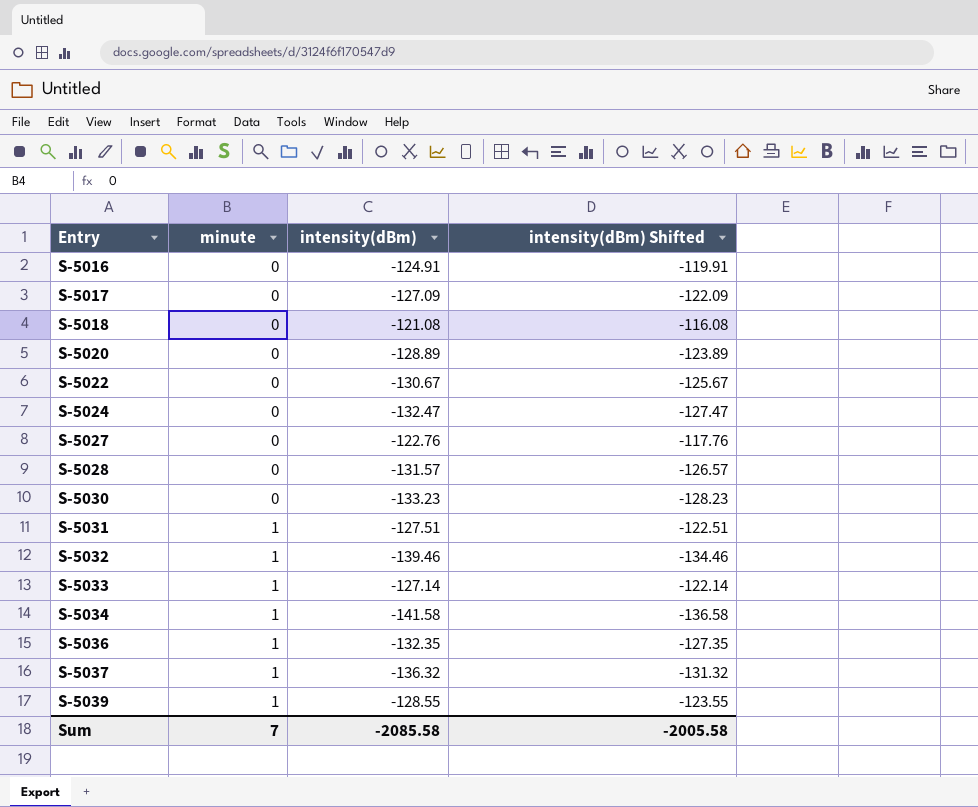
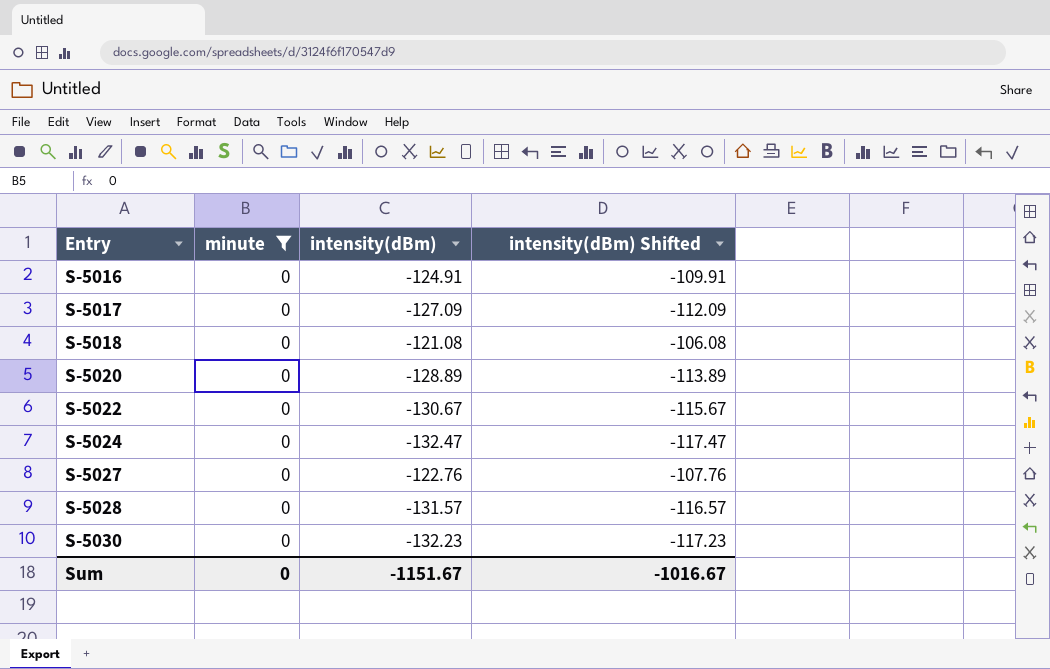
filter: none -> minute = 0
column intensity(dBm) Shifted | formula: [intensity(dBm)] + 5 -> [intensity(dBm)] + 15
S-5030 | intensity(dBm): -133.23 -> -132.23
Sum | minute: 7 -> 0
Sum | intensity(dBm): -2085.58 -> -1151.67
Sum | intensity(dBm) Shifted: -2005.58 -> -1016.67

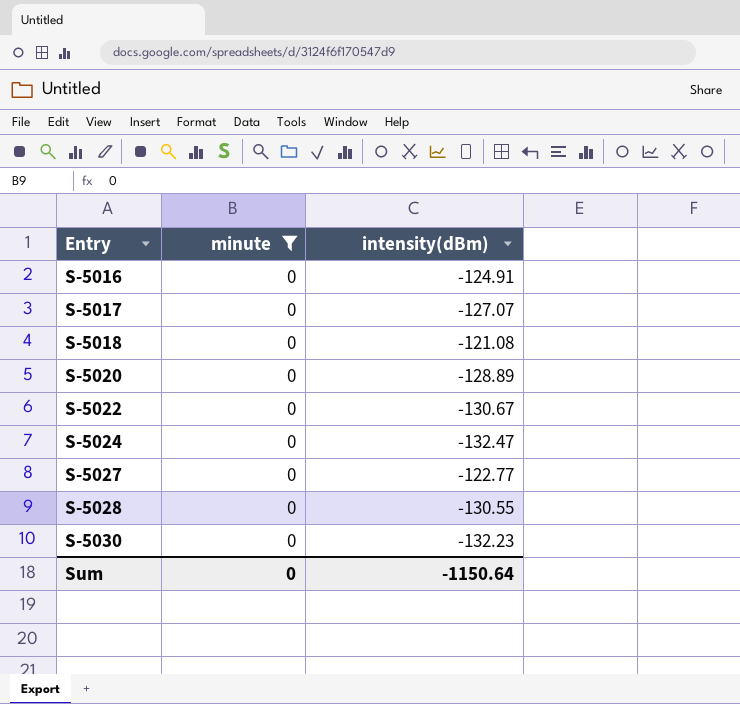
column intensity(dBm) Shifted | formula: [intensity(dBm)] + 15 -> none
S-5017 | intensity(dBm): -127.09 -> -127.07
S-5027 | intensity(dBm): -122.76 -> -122.77
S-5028 | intensity(dBm): -131.57 -> -130.55
Sum | intensity(dBm): -1151.67 -> -1150.64

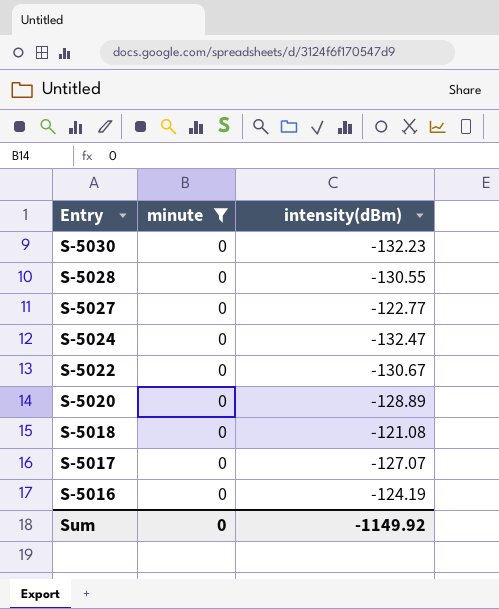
row order: Entry ascending -> Entry descending
S-5016 | intensity(dBm): -124.91 -> -124.19
Sum | intensity(dBm): -1150.64 -> -1149.92

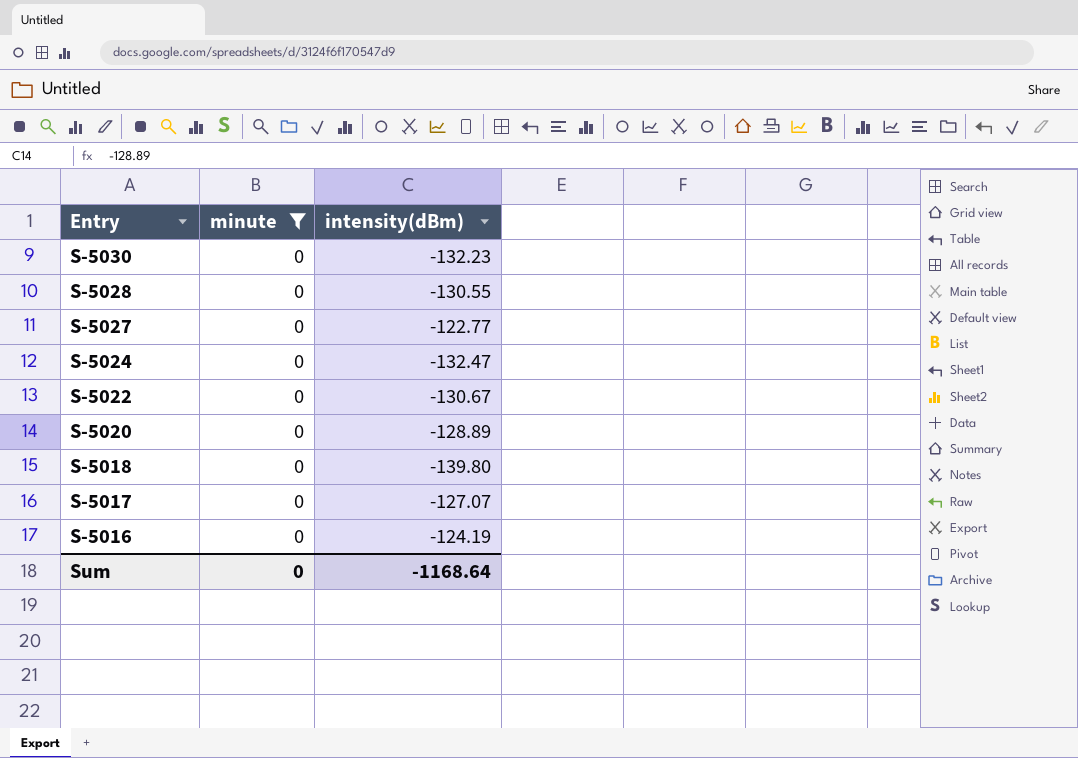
S-5018 | intensity(dBm): -121.08 -> -139.80
Sum | intensity(dBm): -1149.92 -> -1168.64

